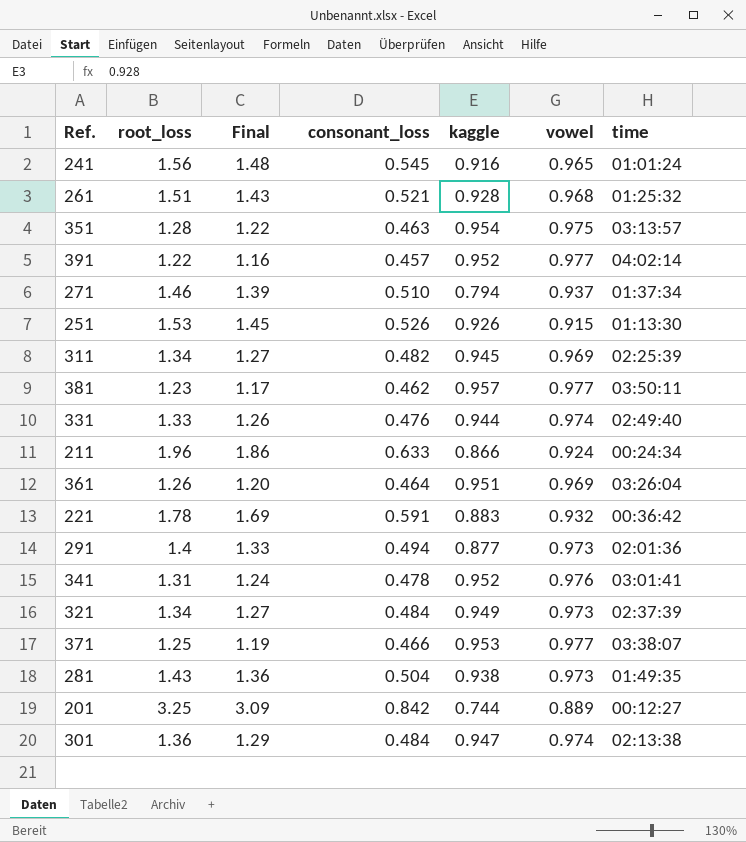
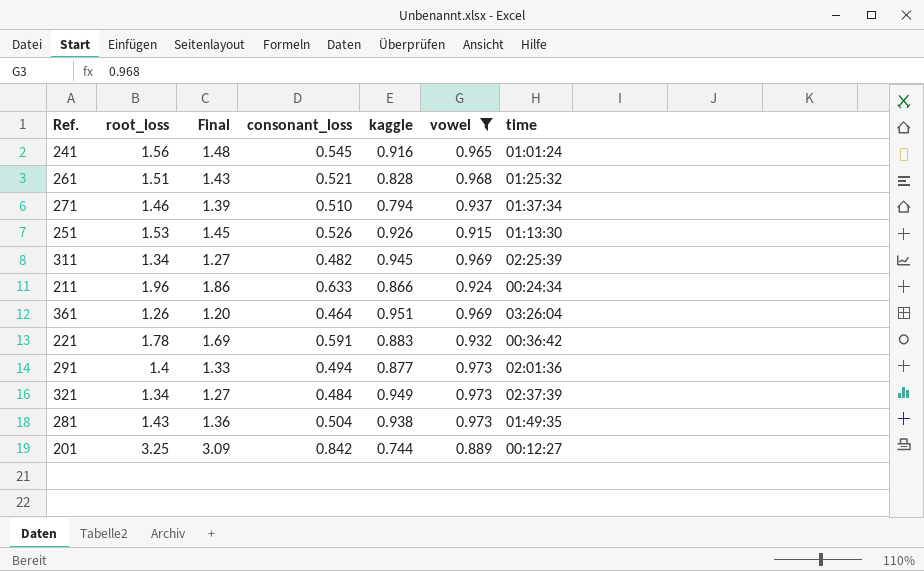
filter: none -> vowel <= 0.973
261 | kaggle: 0.928 -> 0.828

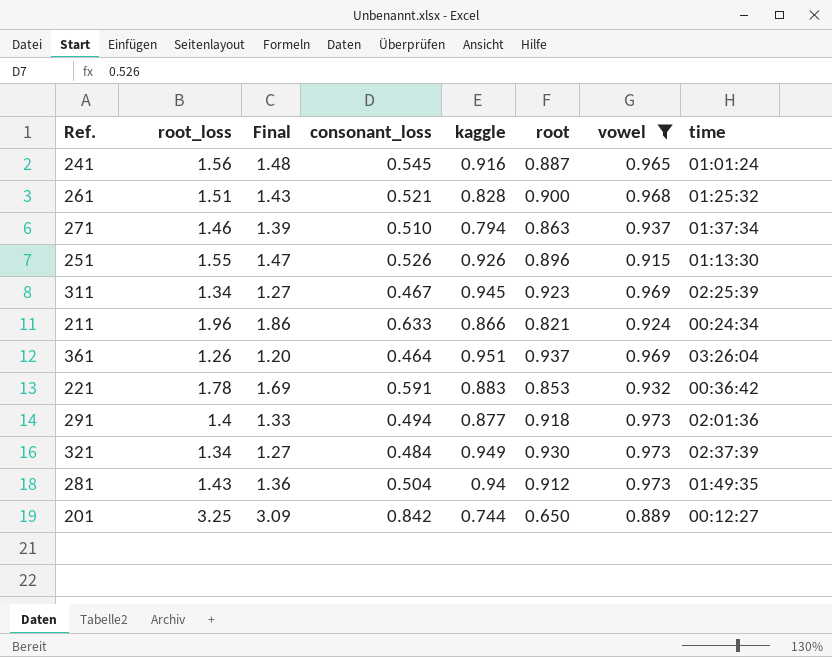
column root | position: none -> 6
251 | root_loss: 1.53 -> 1.55
251 | Final: 1.45 -> 1.47
311 | consonant_loss: 0.482 -> 0.467
281 | kaggle: 0.938 -> 0.94

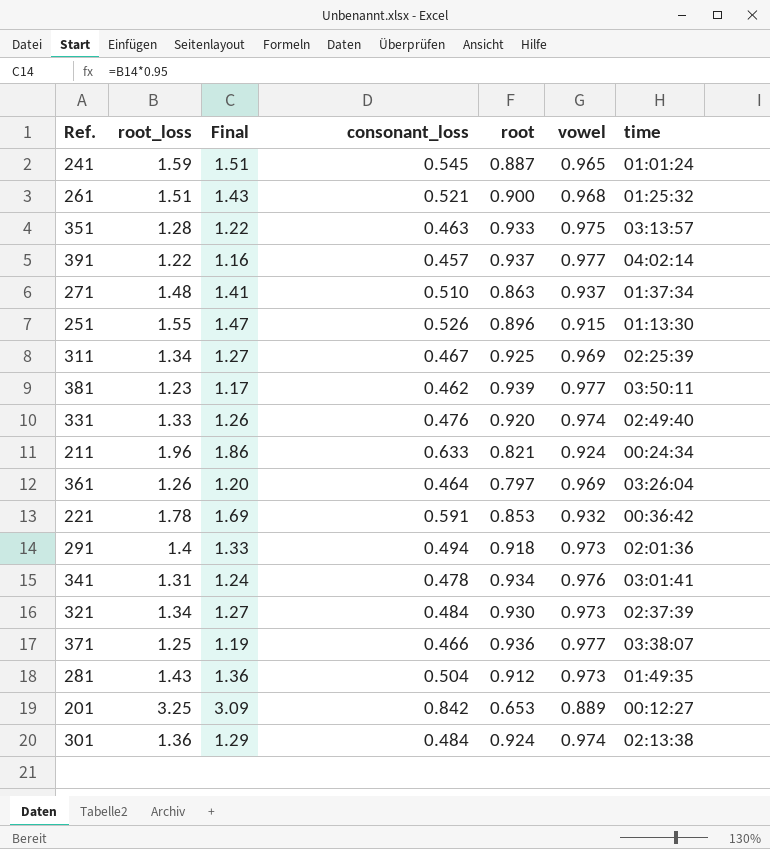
filter: vowel <= 0.973 -> none
column kaggle | position: 5 -> none
241 | root_loss: 1.56 -> 1.59
241 | Final: 1.48 -> 1.51
271 | root_loss: 1.46 -> 1.48
271 | Final: 1.39 -> 1.41
311 | root: 0.923 -> 0.925
361 | root: 0.937 -> 0.797
201 | root: 0.650 -> 0.653

